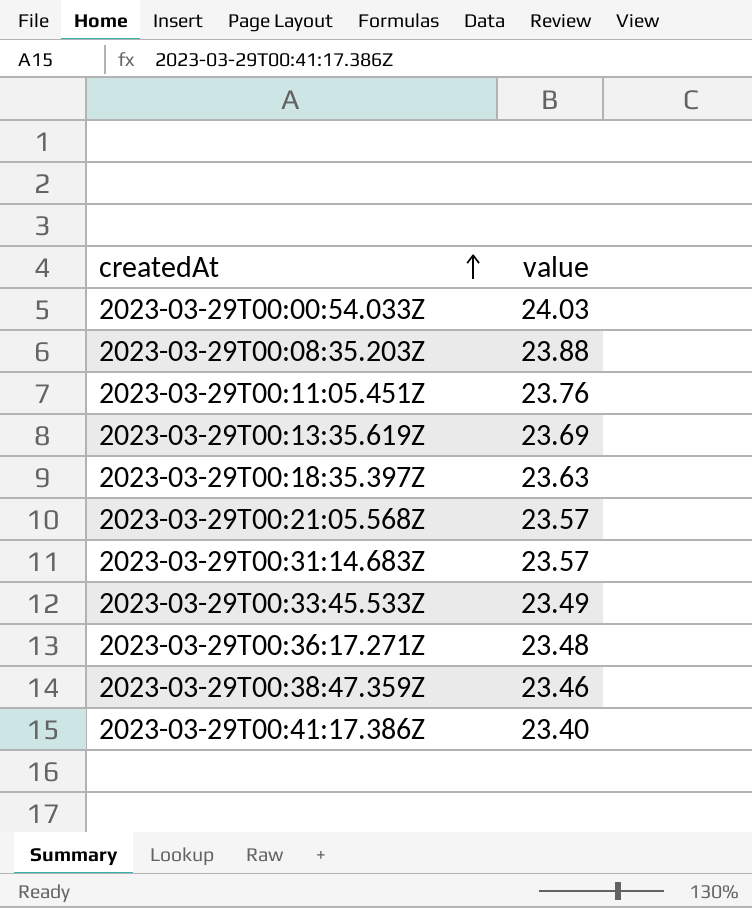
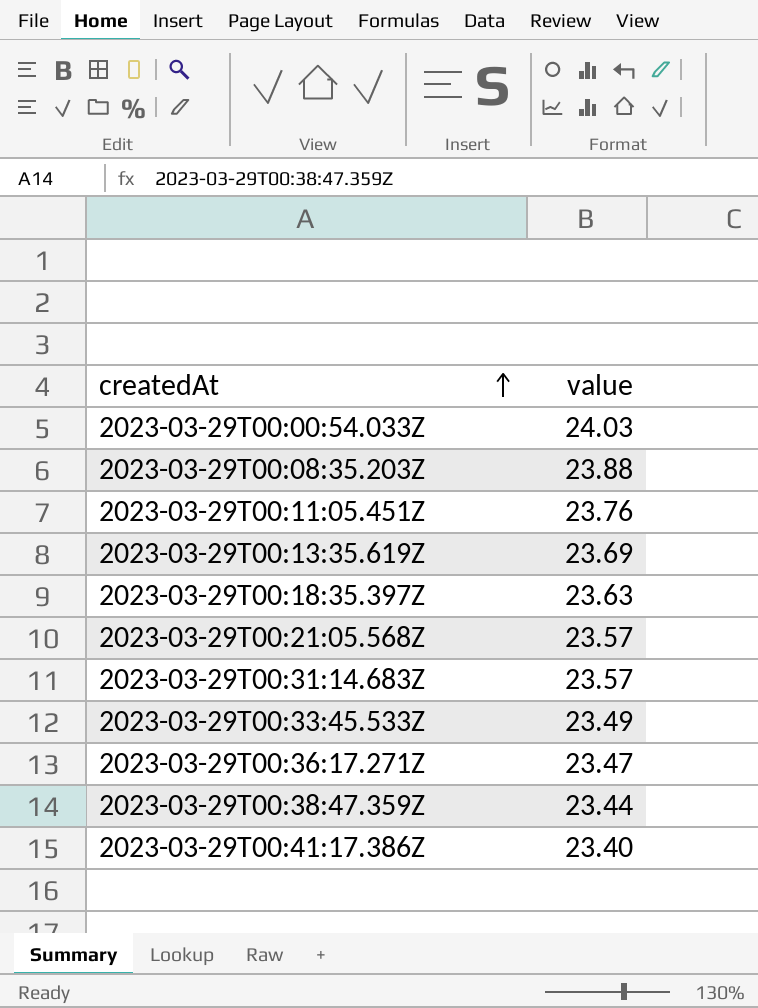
2023-03-29T00:36:17.271Z | value: 23.48 -> 23.47
2023-03-29T00:38:47.359Z | value: 23.46 -> 23.44

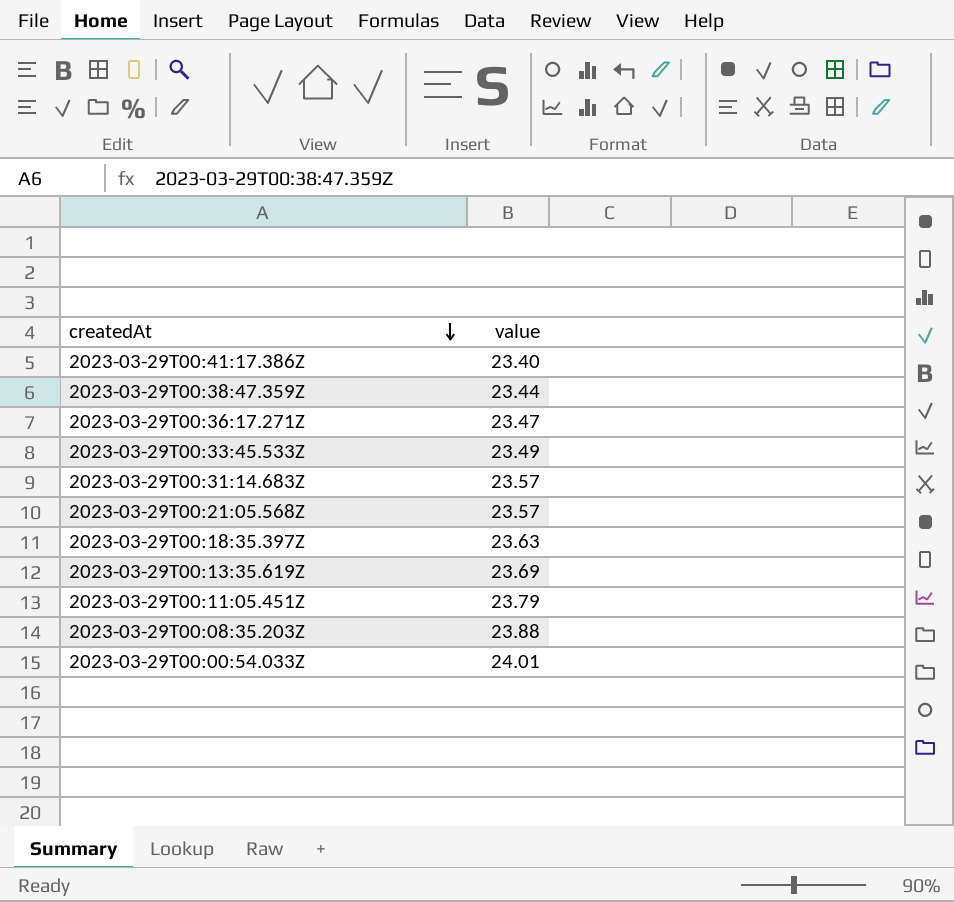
row order: createdAt ascending -> createdAt descending
2023-03-29T00:11:05.451Z | value: 23.76 -> 23.79
2023-03-29T00:00:54.033Z | value: 24.03 -> 24.01

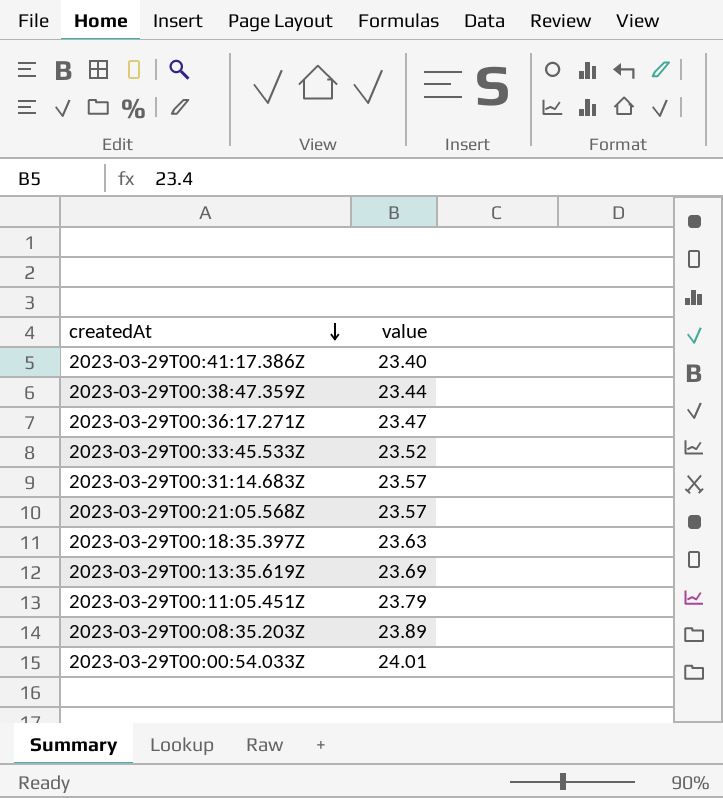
2023-03-29T00:33:45.533Z | value: 23.49 -> 23.52
2023-03-29T00:08:35.203Z | value: 23.88 -> 23.89

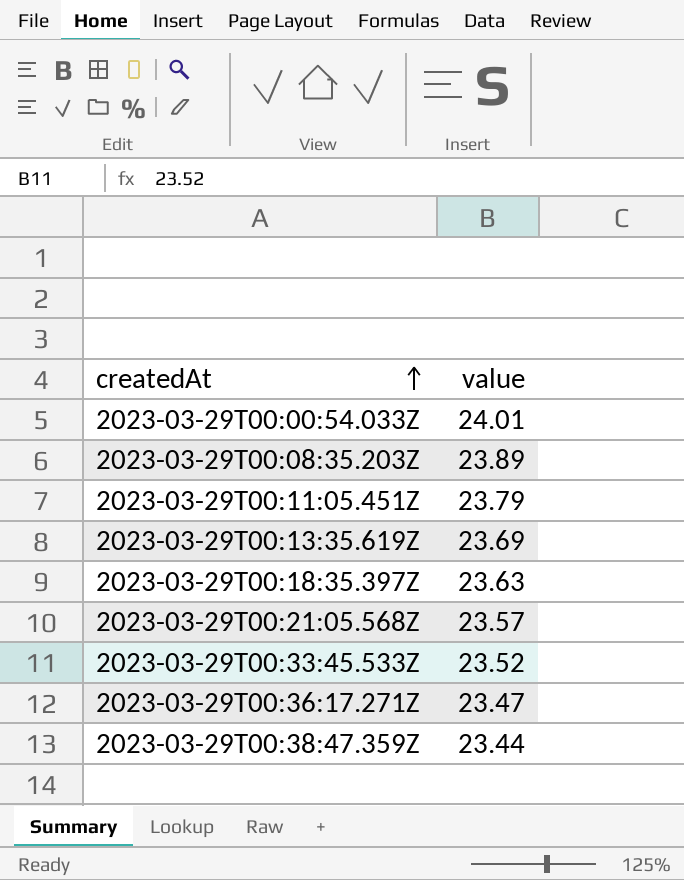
row order: createdAt descending -> createdAt ascending
row 2023-03-29T00:41:17.386Z: 23.40 -> none
row 2023-03-29T00:31:14.683Z: 23.57 -> none

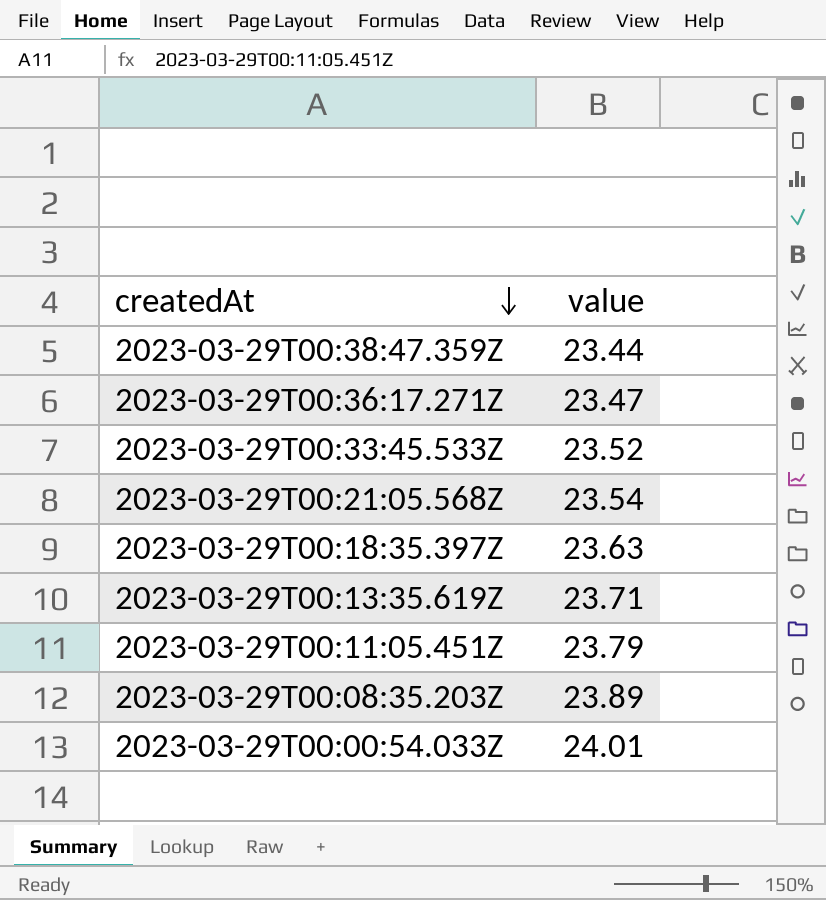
row order: createdAt ascending -> createdAt descending
2023-03-29T00:21:05.568Z | value: 23.57 -> 23.54
2023-03-29T00:13:35.619Z | value: 23.69 -> 23.71

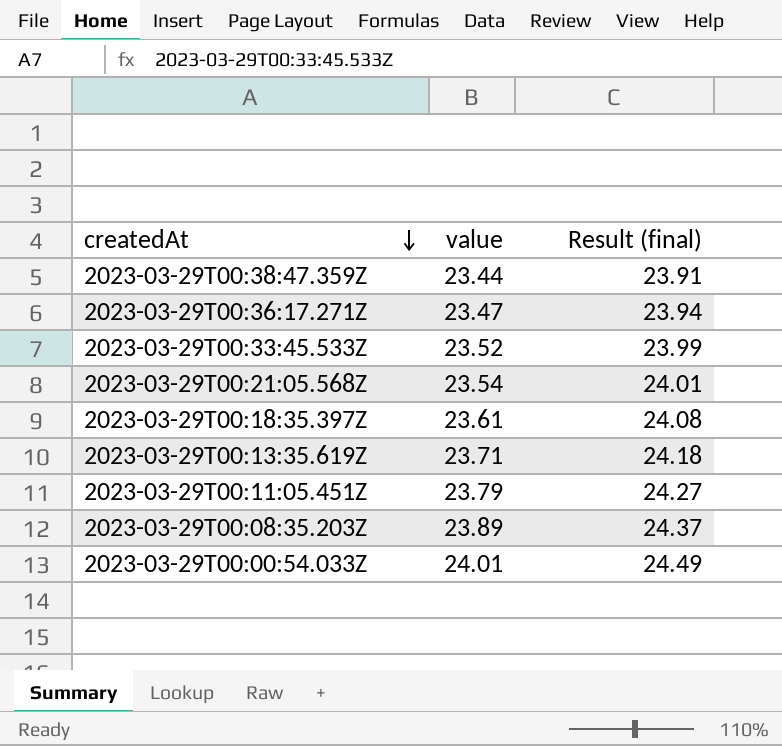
column Result (final) | formula: none -> [value] * 1.02
2023-03-29T00:18:35.397Z | value: 23.63 -> 23.61

